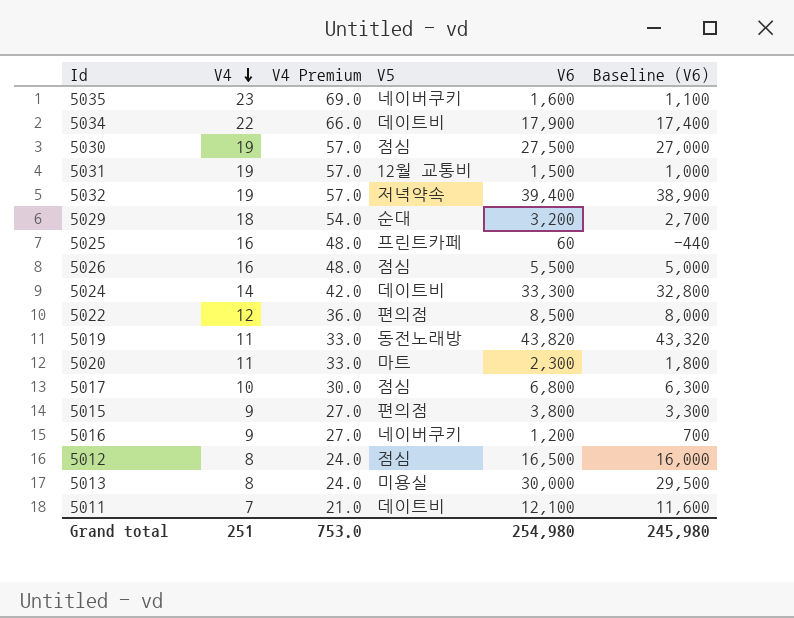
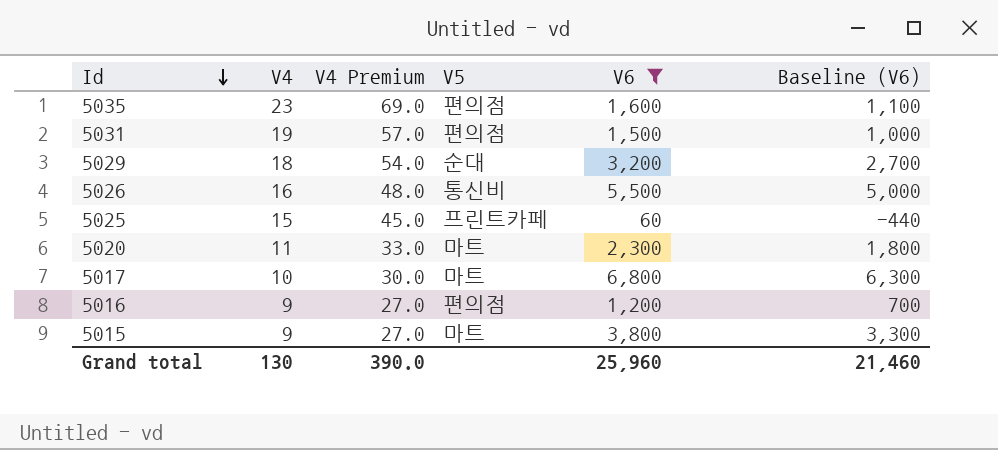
filter: none -> V6 <= 6,800
row order: V4 descending -> Id descending
5035 | V5: 네이버쿠키 -> 편의점
5031 | V5: 12월 교통비 -> 편의점
5026 | V5: 점심 -> 통신비
5025 | V4: 16 -> 15
5025 | V4 Premium: 48.0 -> 45.0
5017 | V5: 점심 -> 마트
5016 | V5: 네이버쿠키 -> 편의점
5015 | V5: 편의점 -> 마트
Grand total | V4: 251 -> 130
Grand total | V4 Premium: 753.0 -> 390.0
Grand total | V6: 254,980 -> 25,960
Grand total | Baseline (V6): 245,980 -> 21,460

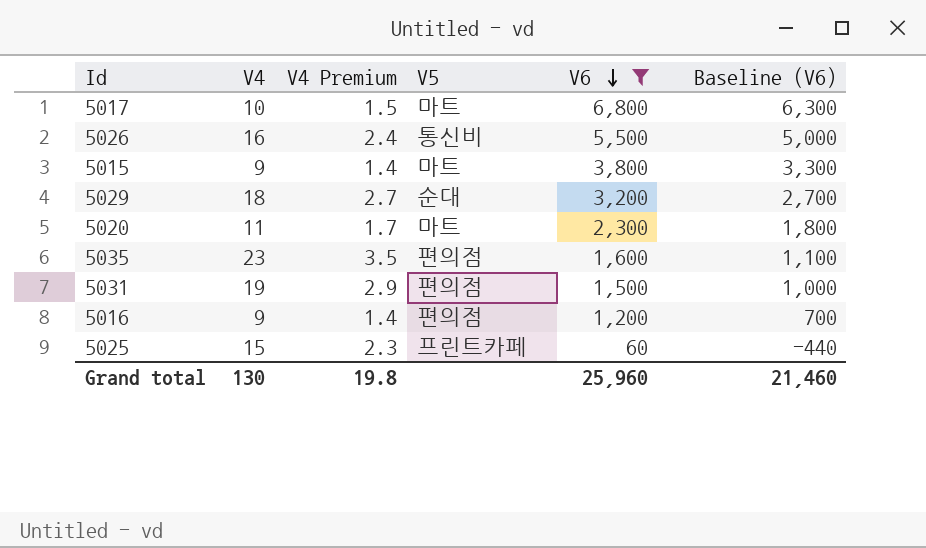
row order: Id descending -> V6 descending
column V4 Premium | formula: [V4] * 3 -> [V4] * 0.15
Grand total | V4 Premium: 390.0 -> 19.8

